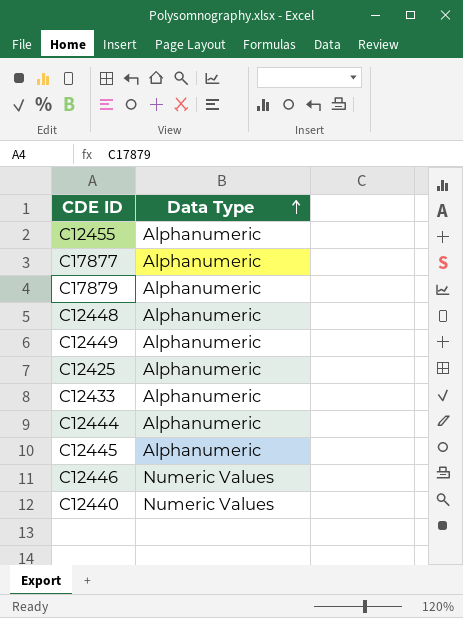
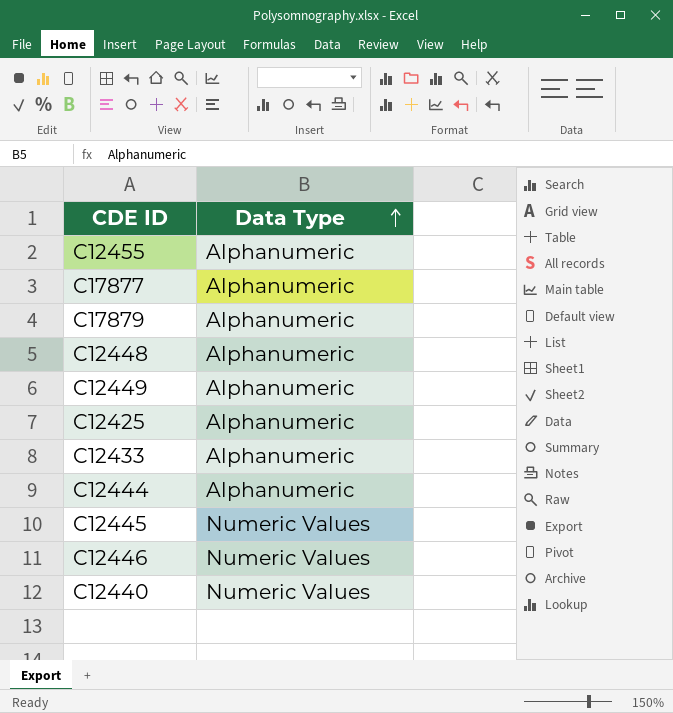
C12445 | Data Type: Alphanumeric -> Numeric Values

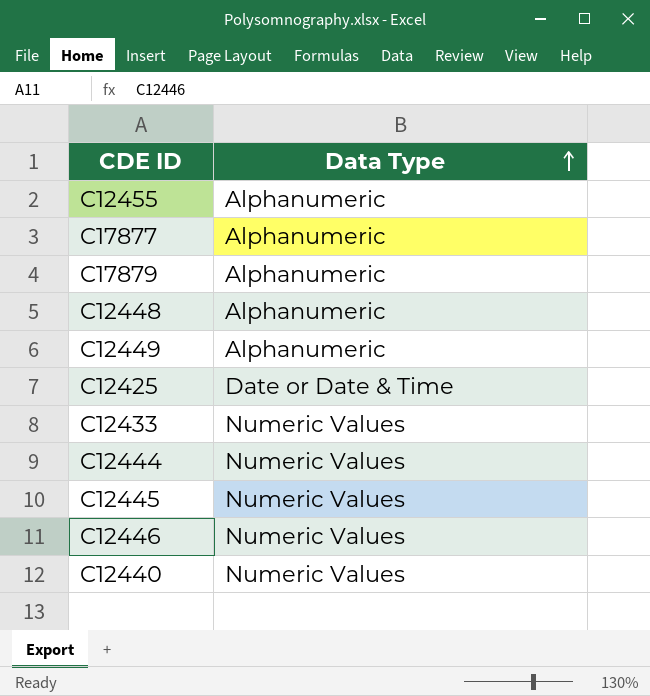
C12425 | Data Type: Alphanumeric -> Date or Date & Time
C12433 | Data Type: Alphanumeric -> Numeric Values
C12444 | Data Type: Alphanumeric -> Numeric Values

